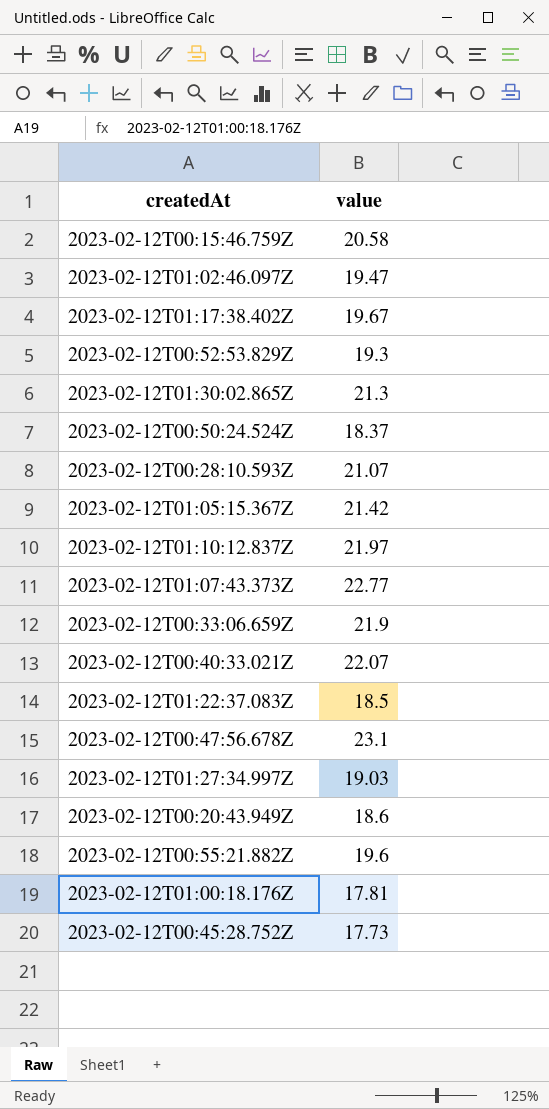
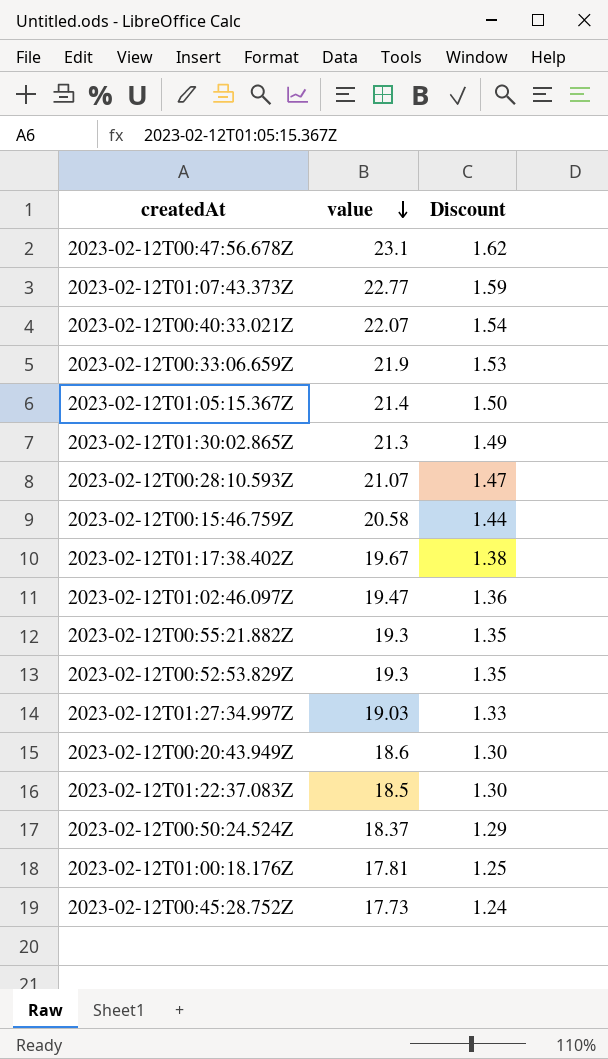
row order: none -> value descending
column Discount | formula: none -> [value] * 0.07
row 2023-02-12T01:10:12.837Z: 21.97 -> none
2023-02-12T01:05:15.367Z | value: 21.42 -> 21.4
2023-02-12T00:55:21.882Z | value: 19.6 -> 19.3

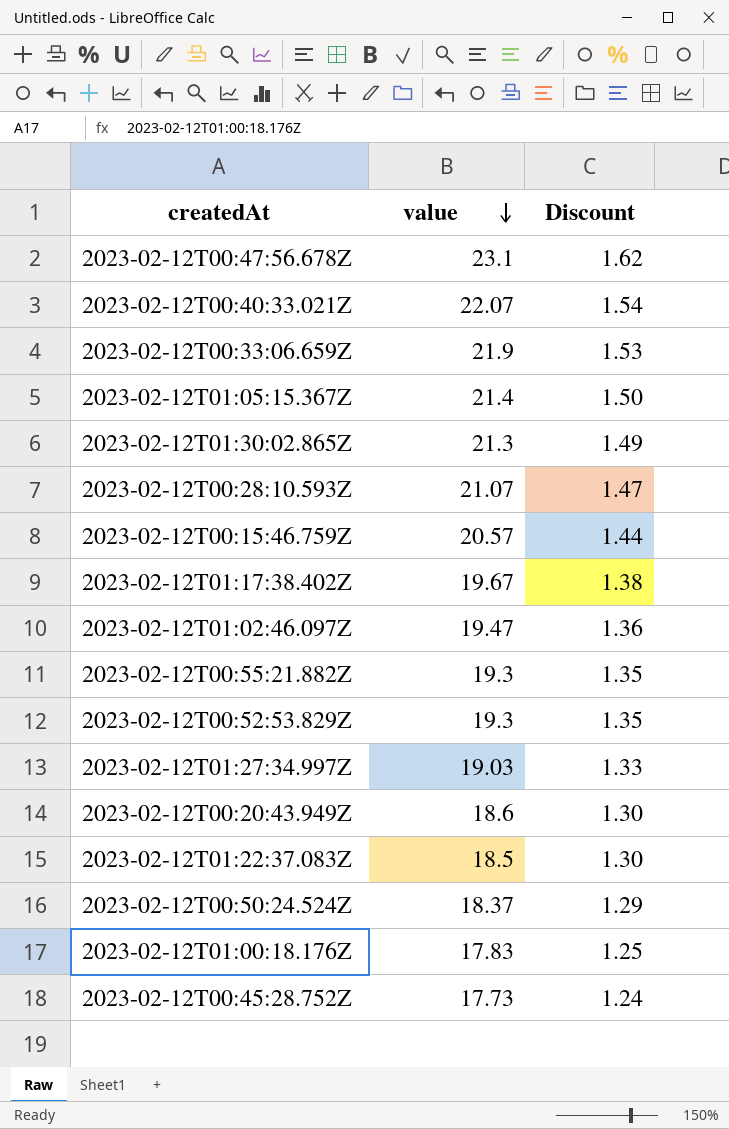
row 2023-02-12T01:07:43.373Z: 22.77 | 1.59 -> none
2023-02-12T00:15:46.759Z | value: 20.58 -> 20.57
2023-02-12T01:00:18.176Z | value: 17.81 -> 17.83

